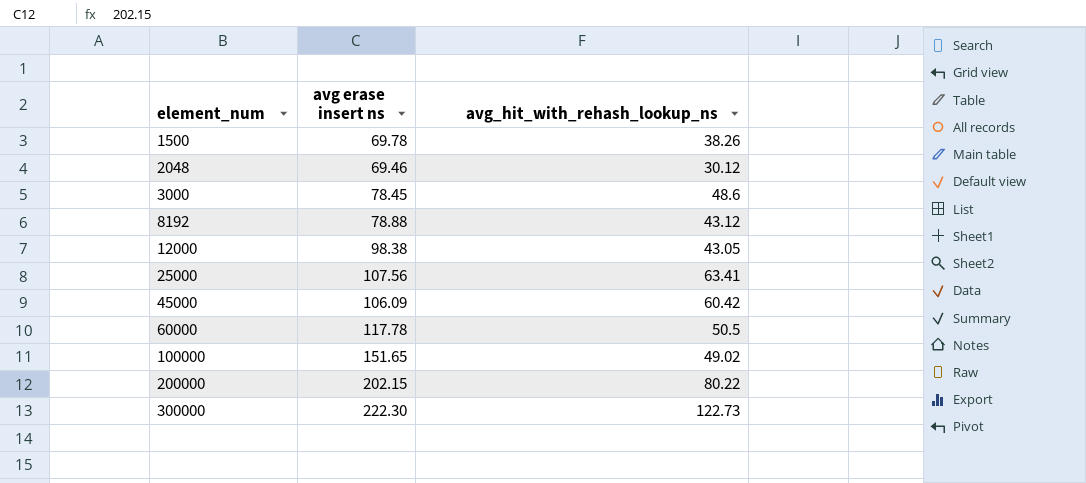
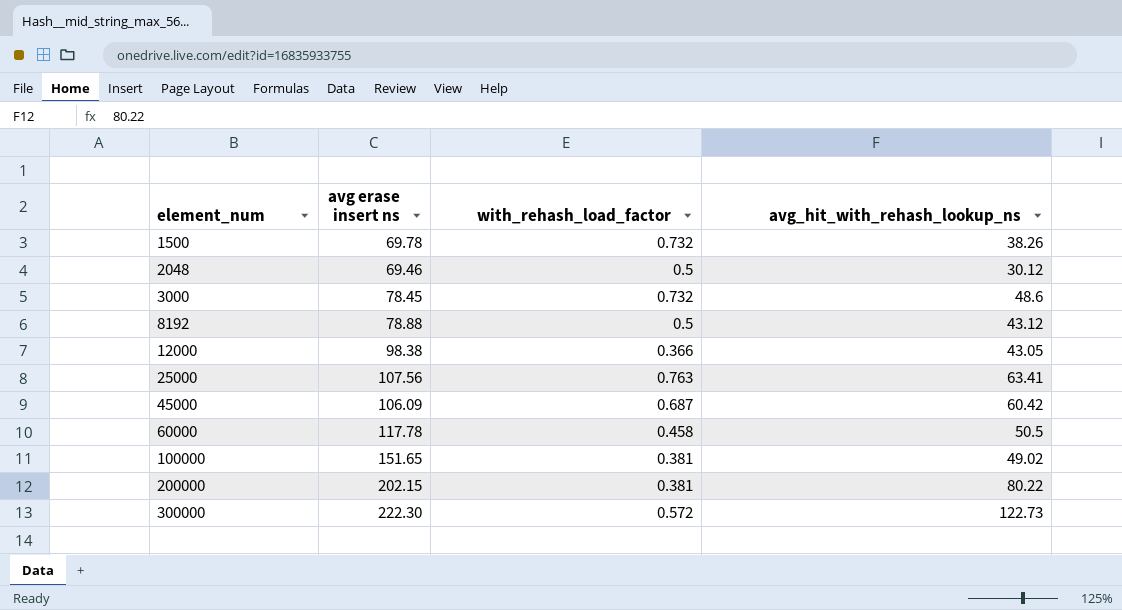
column with_rehash_load_factor | position: none -> 3

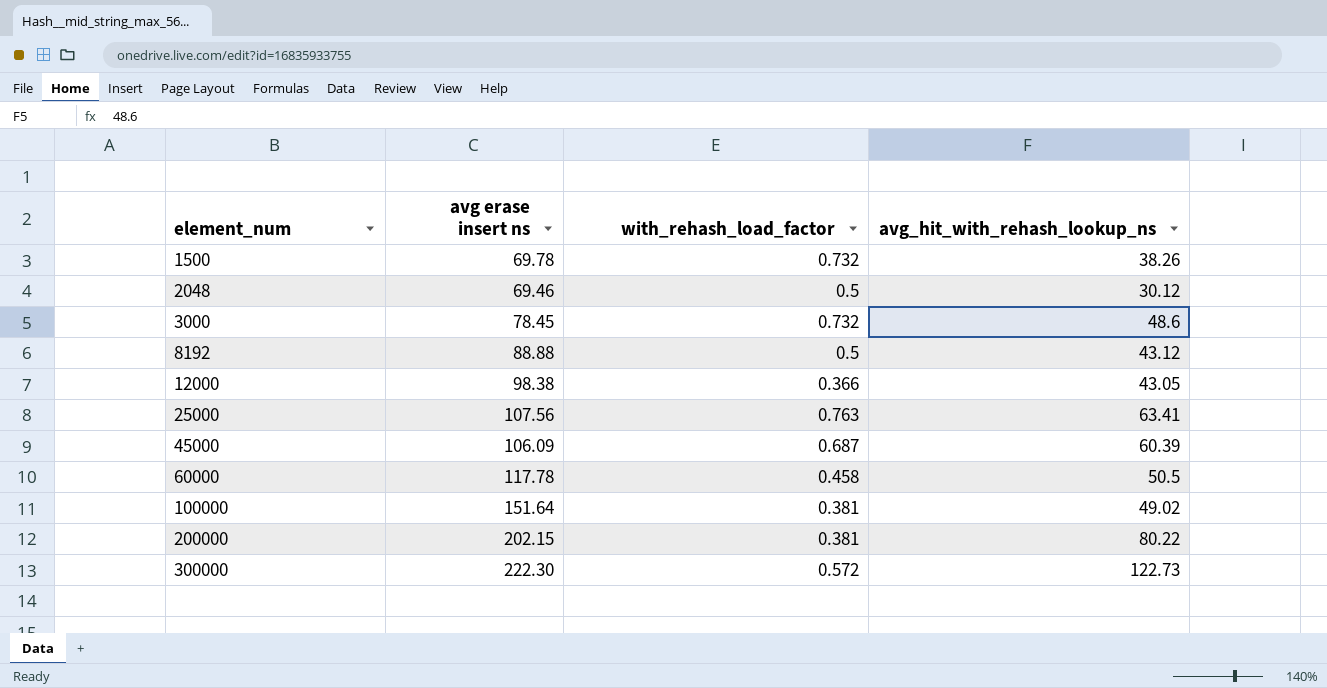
8192 | avg erase insert ns: 78.88 -> 88.88
45000 | avg_hit_with_rehash_lookup_ns: 60.42 -> 60.39
100000 | avg erase insert ns: 151.65 -> 151.64

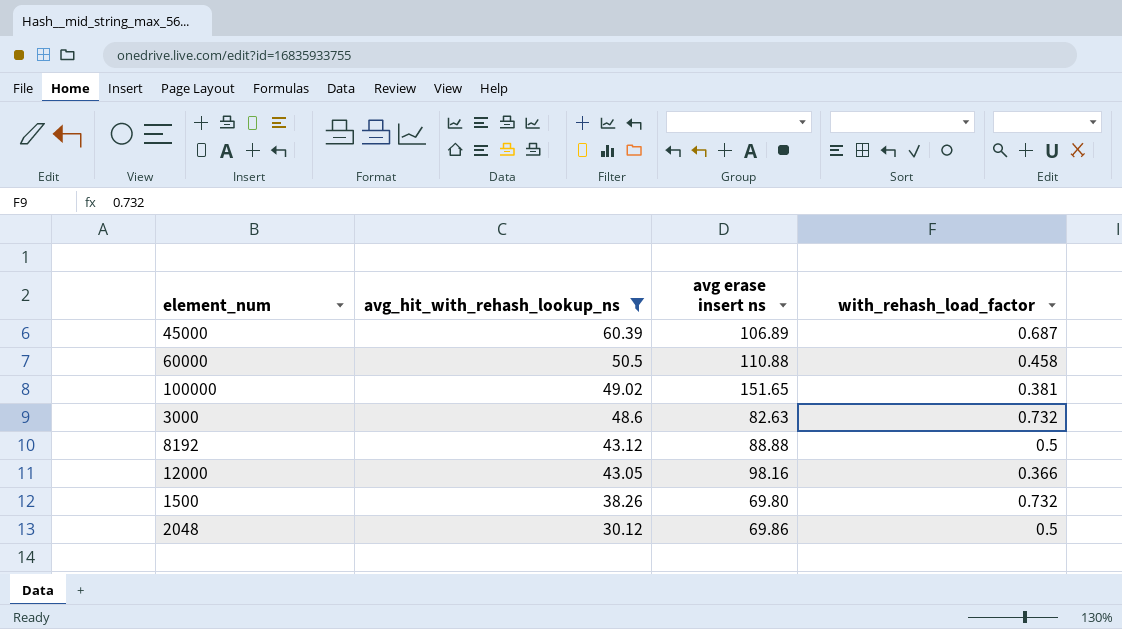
filter: none -> avg_hit_with_rehash_lookup_ns <= 60.39
row order: element_num ascending -> avg_hit_with_rehash_lookup_ns descending
column avg_hit_with_rehash_lookup_ns | position: 4 -> 2
45000 | avg erase insert ns: 106.09 -> 106.89
60000 | avg erase insert ns: 117.78 -> 110.88
100000 | avg erase insert ns: 151.64 -> 151.65
3000 | avg erase insert ns: 78.45 -> 82.63
12000 | avg erase insert ns: 98.38 -> 98.16
1500 | avg erase insert ns: 69.78 -> 69.80
2048 | avg erase insert ns: 69.46 -> 69.86

